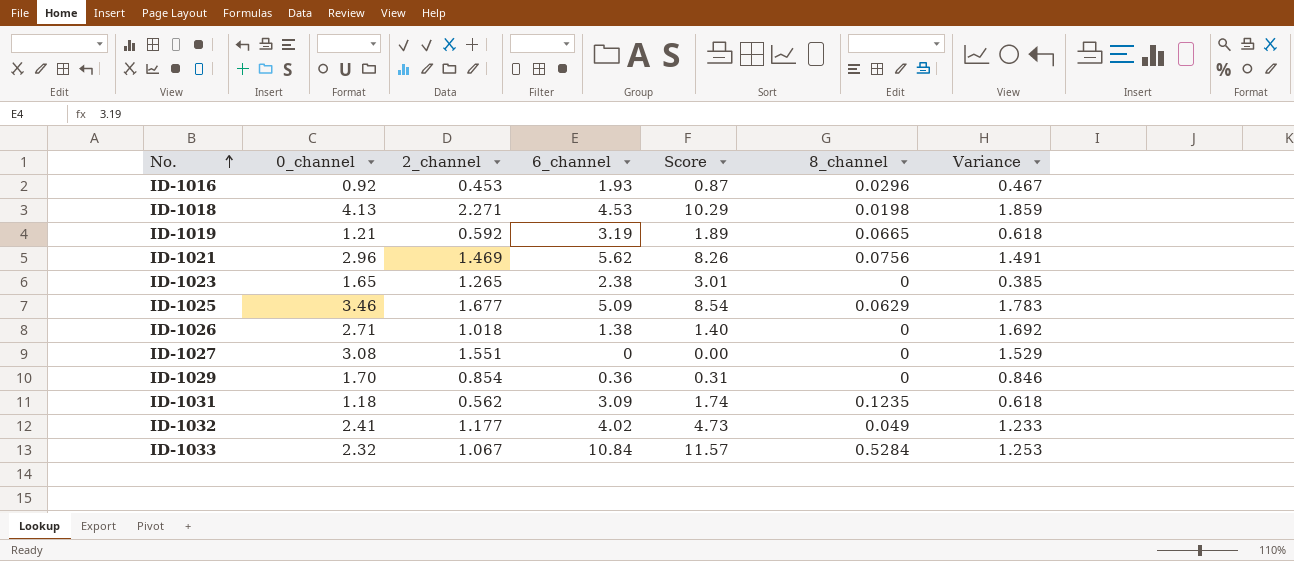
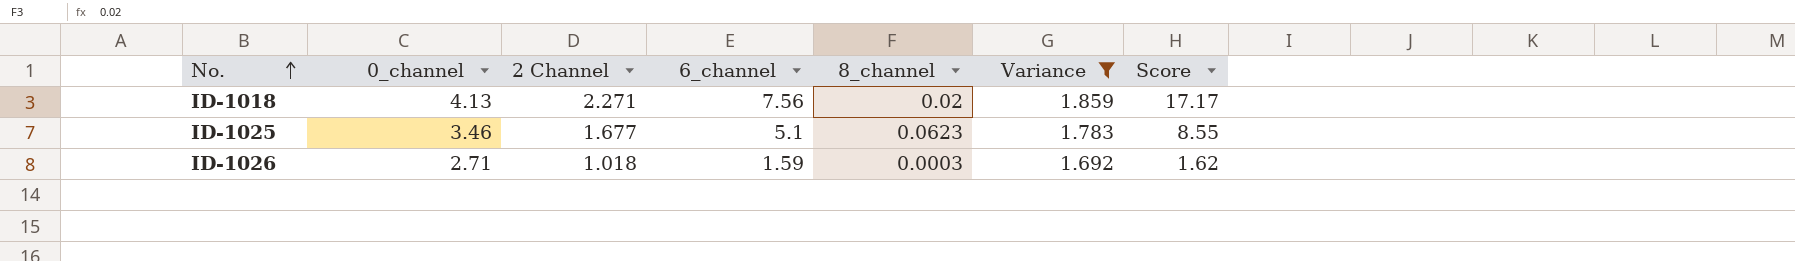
filter: none -> Variance >= 1.692
column name: 2_channel -> 2 Channel
column Score | position: 5 -> 7
ID-1018 | 6_channel: 4.53 -> 7.56
ID-1018 | 8_channel: 0.0198 -> 0.02
ID-1018 | Score: 10.29 -> 17.17
ID-1025 | 6_channel: 5.09 -> 5.1
ID-1025 | 8_channel: 0.0629 -> 0.0623
ID-1025 | Score: 8.54 -> 8.55
ID-1026 | 6_channel: 1.38 -> 1.59
ID-1026 | 8_channel: 0 -> 0.0003
ID-1026 | Score: 1.40 -> 1.62

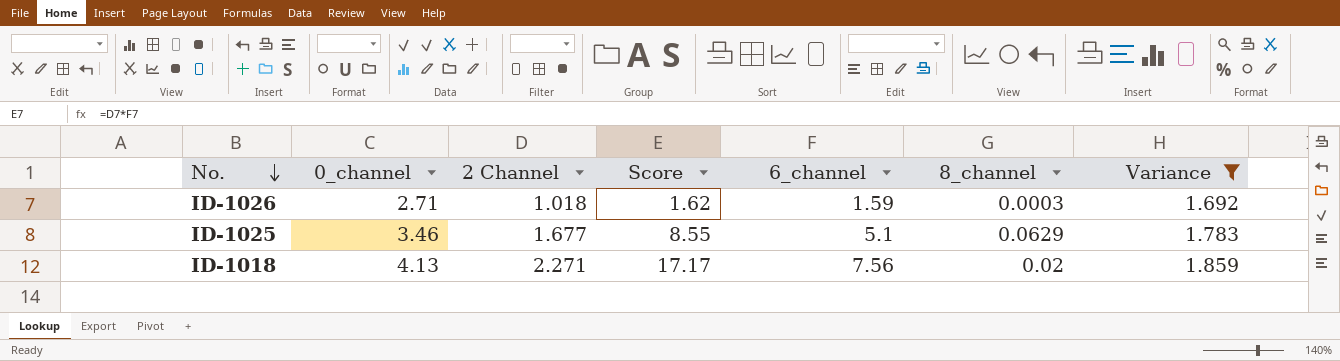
row order: No. ascending -> No. descending
column Score | position: 7 -> 4
ID-1025 | 8_channel: 0.0623 -> 0.0629

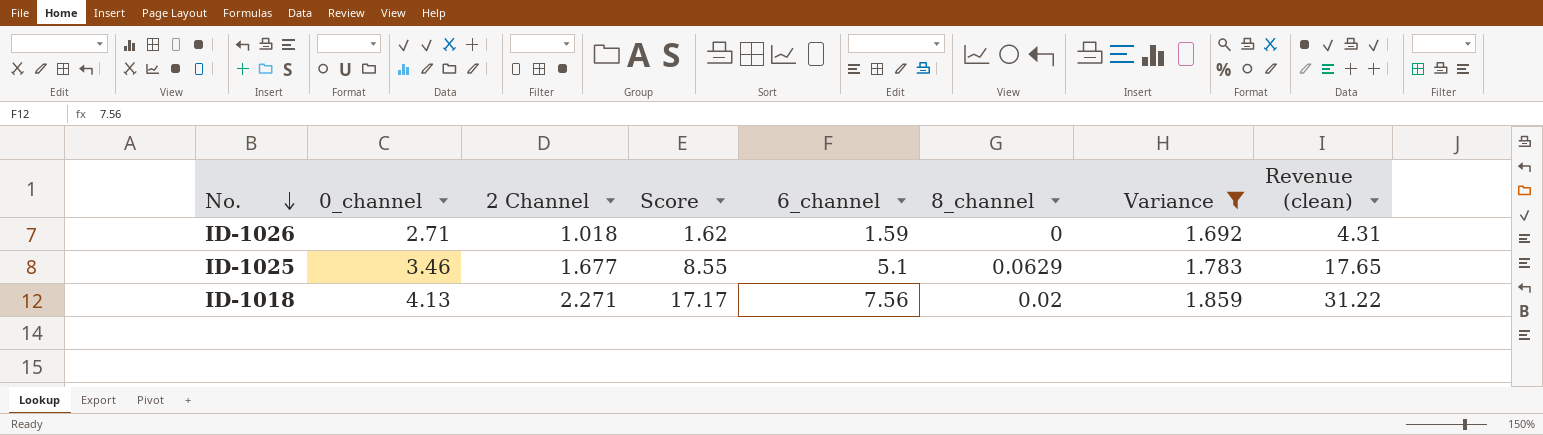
column Revenue (clean) | formula: none -> [0_channel] * [6_channel]
ID-1026 | 8_channel: 0.0003 -> 0

